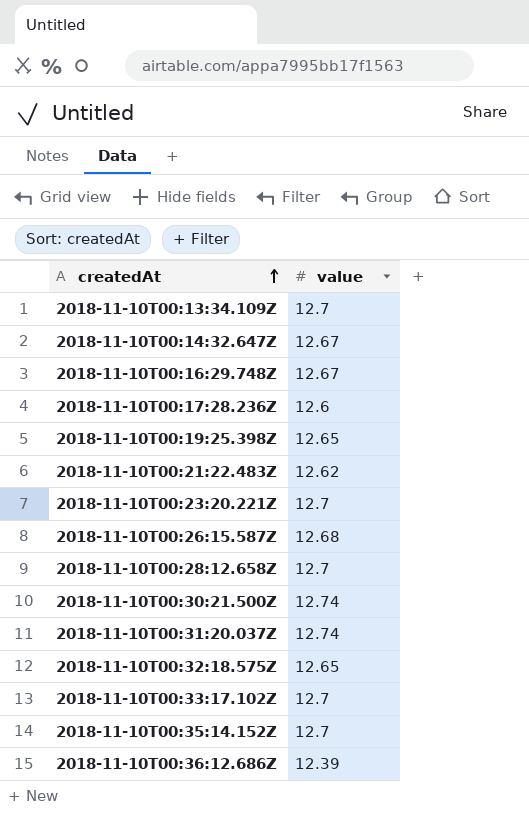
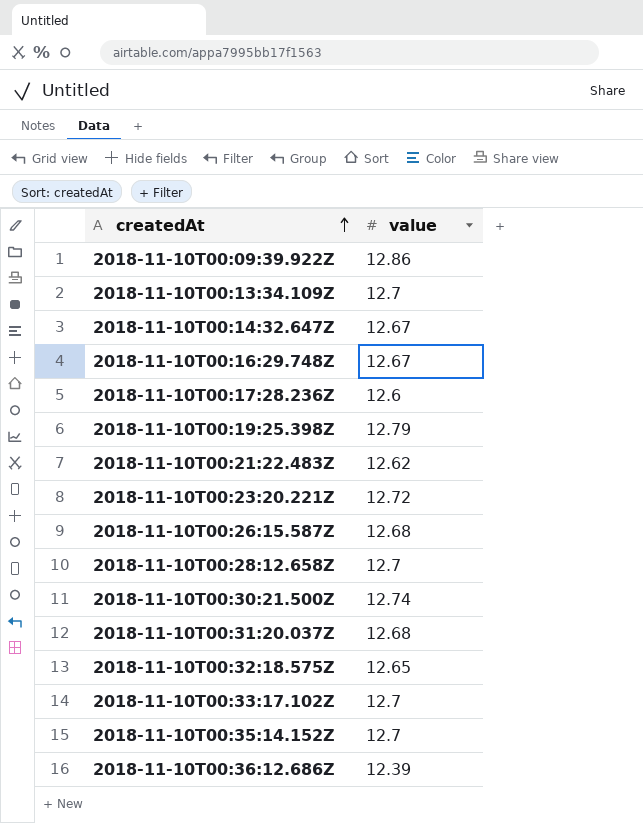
row 2018-11-10T00:09:39.922Z: none -> 12.86
2018-11-10T00:19:25.398Z | value: 12.65 -> 12.79
2018-11-10T00:23:20.221Z | value: 12.7 -> 12.72
2018-11-10T00:31:20.037Z | value: 12.74 -> 12.68

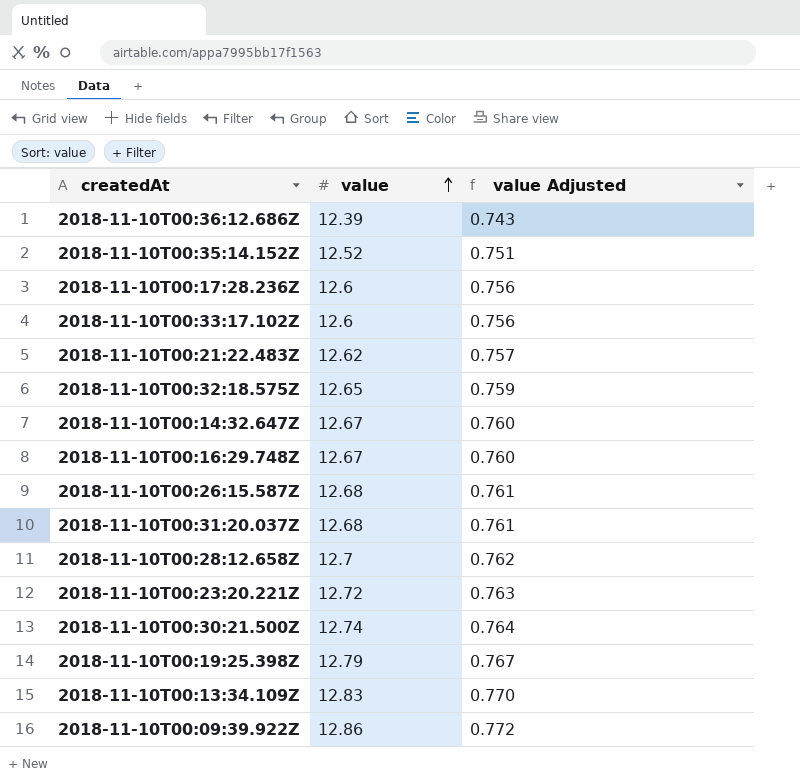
row order: createdAt ascending -> value ascending
column value Adjusted | formula: none -> [value] * 0.06
2018-11-10T00:35:14.152Z | value: 12.7 -> 12.52
2018-11-10T00:33:17.102Z | value: 12.7 -> 12.6
2018-11-10T00:13:34.109Z | value: 12.7 -> 12.83

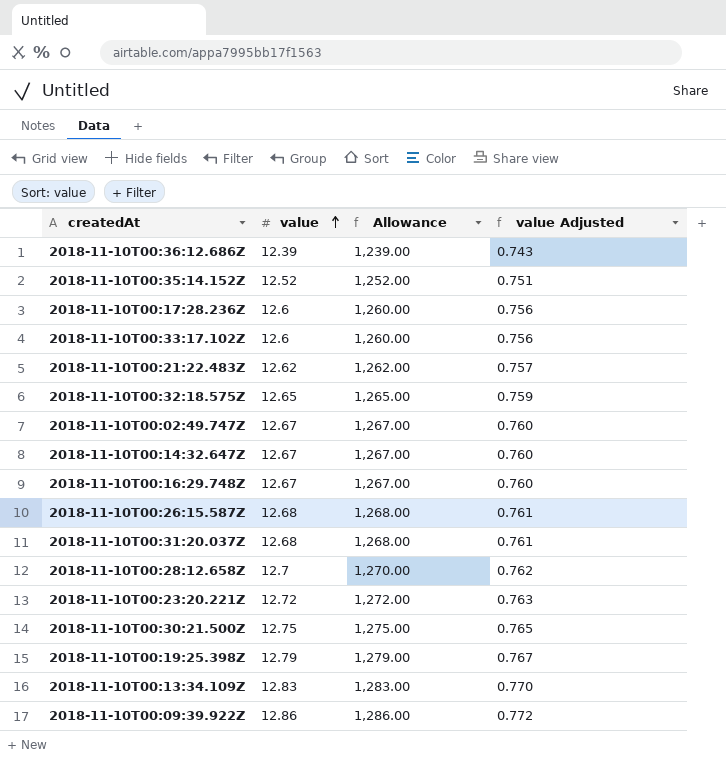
column Allowance | formula: none -> [value] * 100
row 2018-11-10T00:02:49.747Z: none -> 12.67 | 1,267.00 | 0.760
2018-11-10T00:30:21.500Z | value: 12.74 -> 12.75
2018-11-10T00:30:21.500Z | value Adjusted: 0.764 -> 0.765

